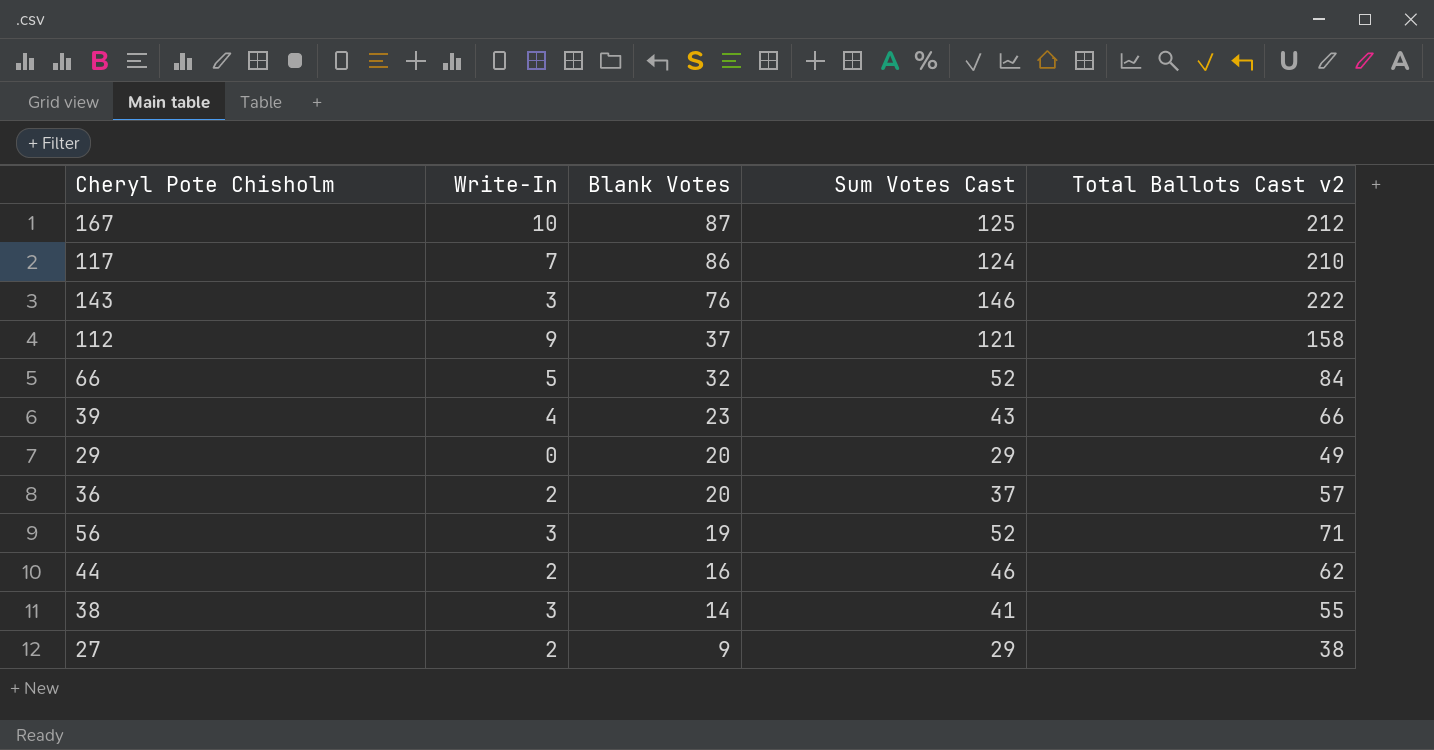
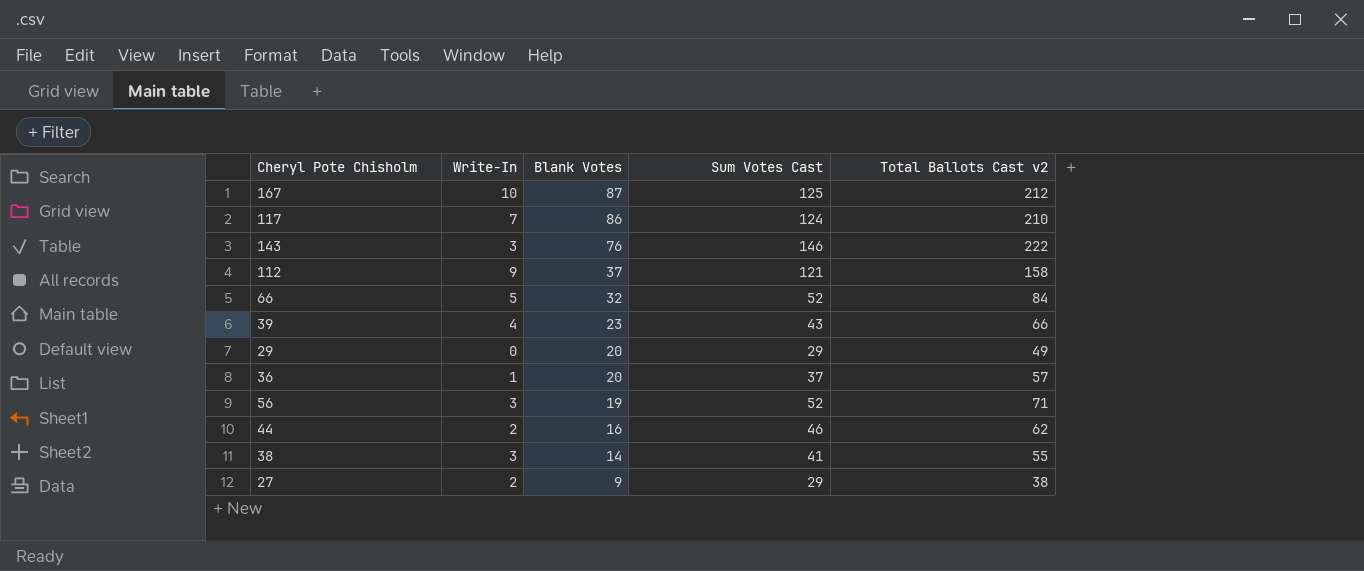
36 | Write-In: 2 -> 1

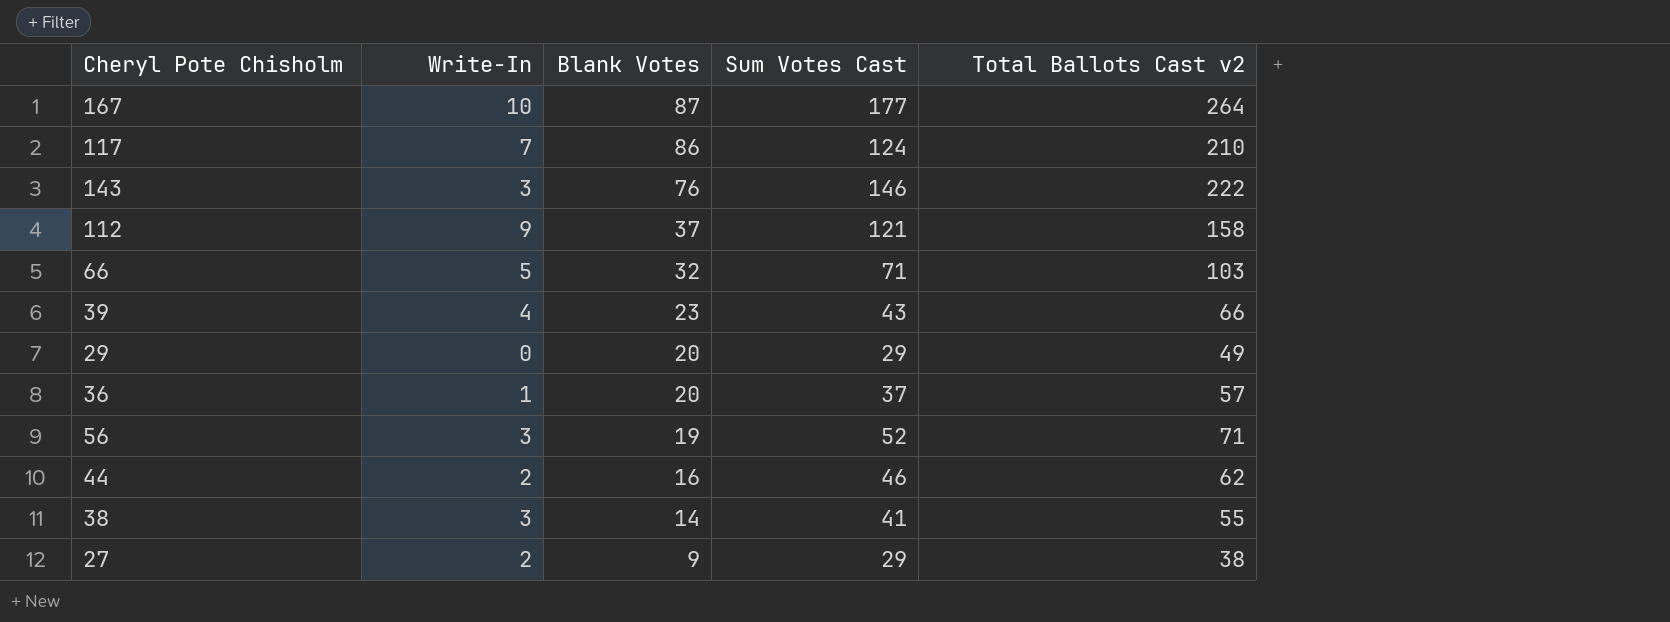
167 | Sum Votes Cast: 125 -> 177
167 | Total Ballots Cast v2: 212 -> 264
66 | Sum Votes Cast: 52 -> 71
66 | Total Ballots Cast v2: 84 -> 103

